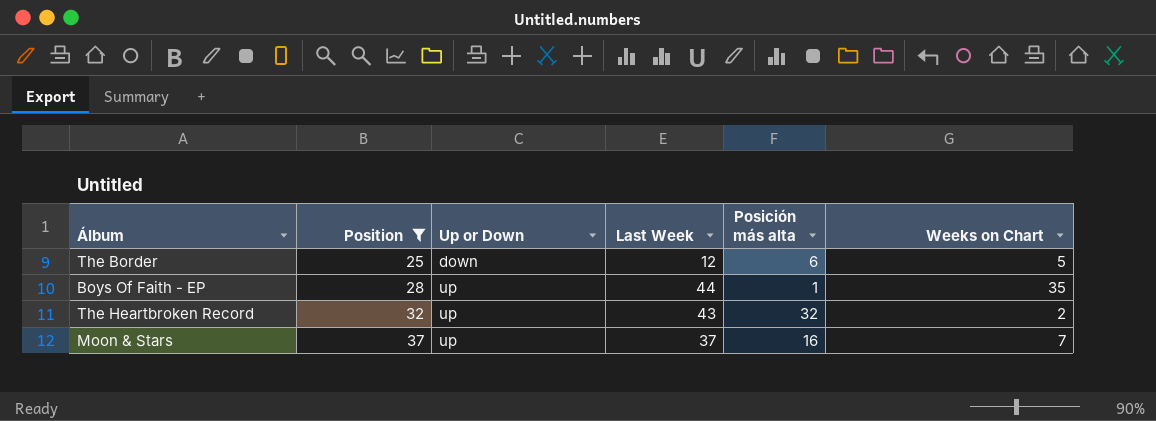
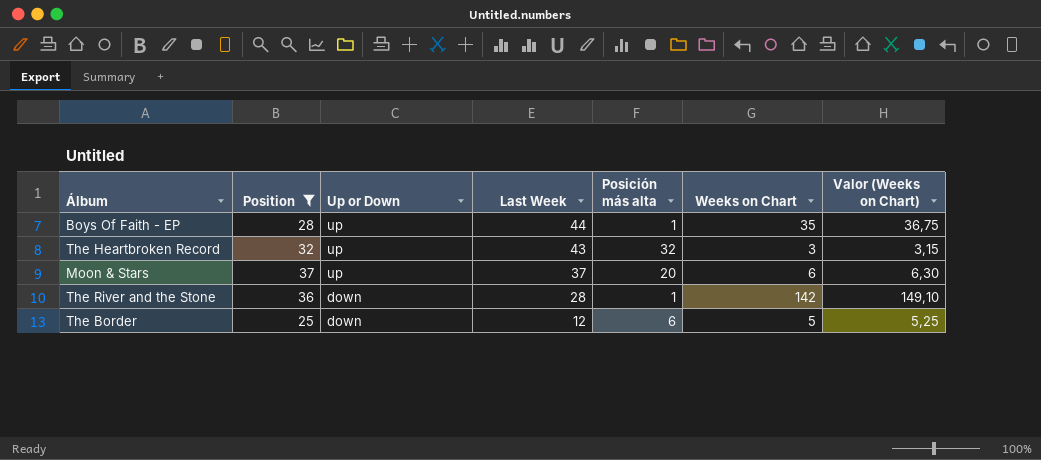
row order: Position ascending -> Up or Down descending
column Valor (Weeks on Chart) | formula: none -> [Weeks on Chart] * 1,05
The Heartbroken Record | Weeks on Chart: 2 -> 3
Moon & Stars | Posición más alta: 16 -> 20
Moon & Stars | Weeks on Chart: 7 -> 6
row The River and the Stone: none -> 36 | down | 28 | 1 | 142 | 149,10

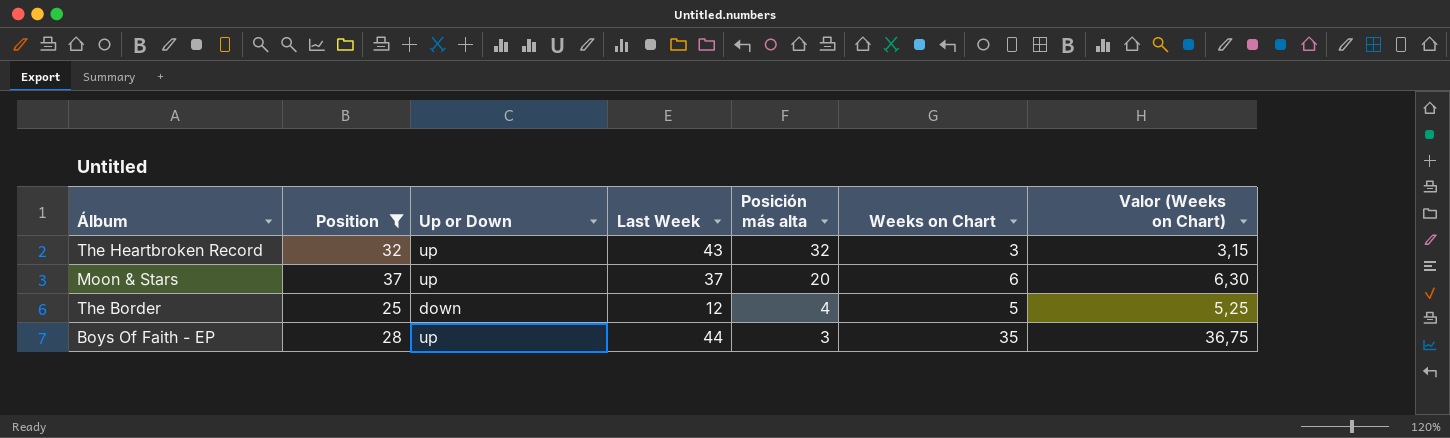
row order: Up or Down descending -> Posición más alta descending
row The River and the Stone: 36 | down | 28 | 1 | 142 | 149,10 -> none
The Border | Posición más alta: 6 -> 4
Boys Of Faith - EP | Posición más alta: 1 -> 3

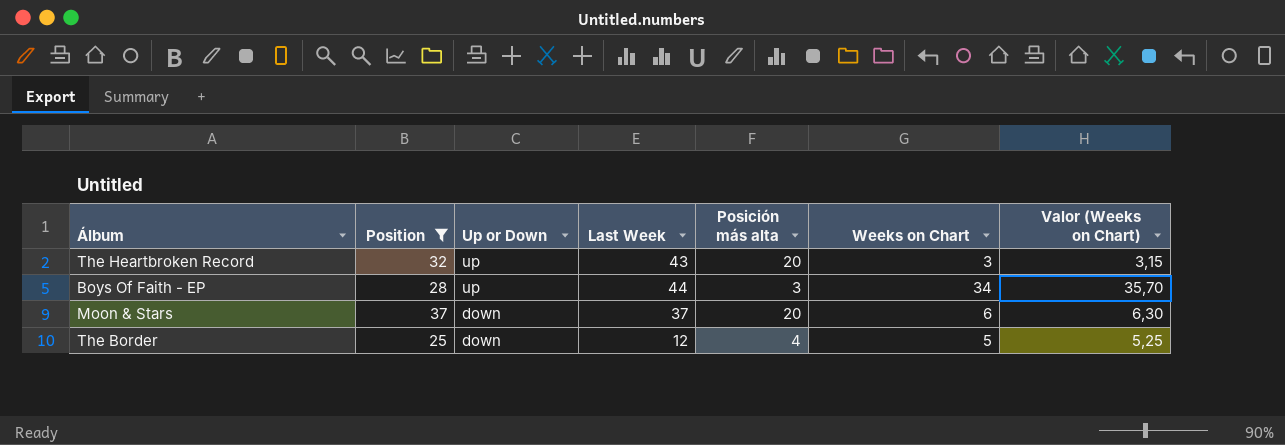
row order: Posición más alta descending -> Up or Down descending
The Heartbroken Record | Posición más alta: 32 -> 20
Boys Of Faith - EP | Weeks on Chart: 35 -> 34
Boys Of Faith - EP | Valor (Weeks on Chart): 36,75 -> 35,70
Moon & Stars | Up or Down: up -> down

